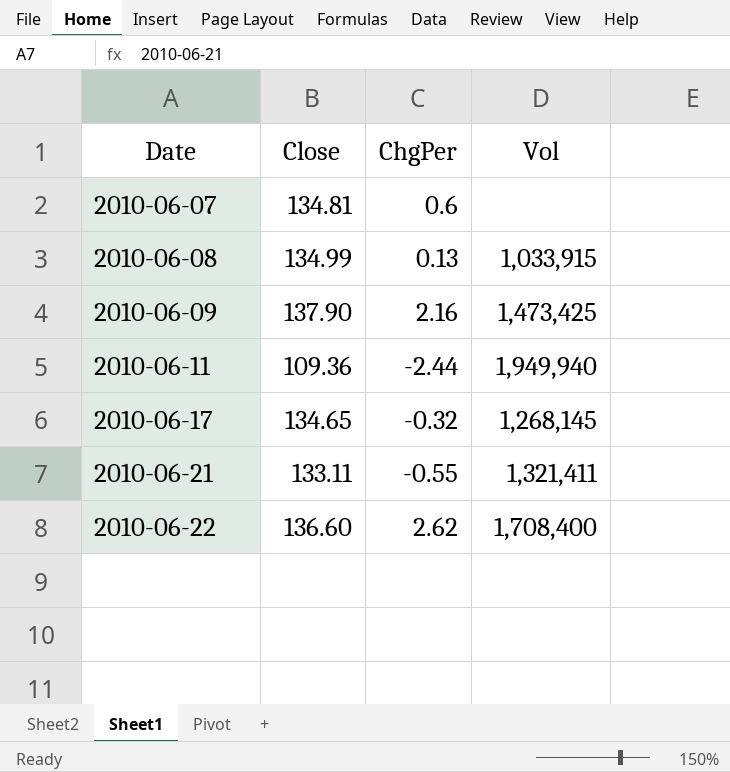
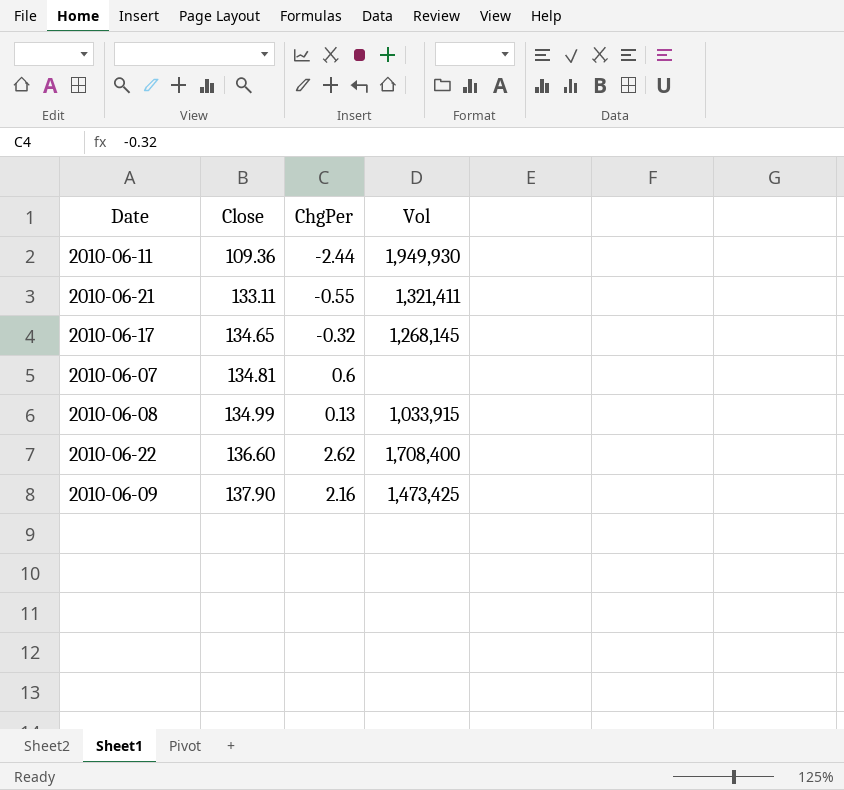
row order: Date ascending -> Close ascending
2010-06-11 | Vol: 1,949,940 -> 1,949,930

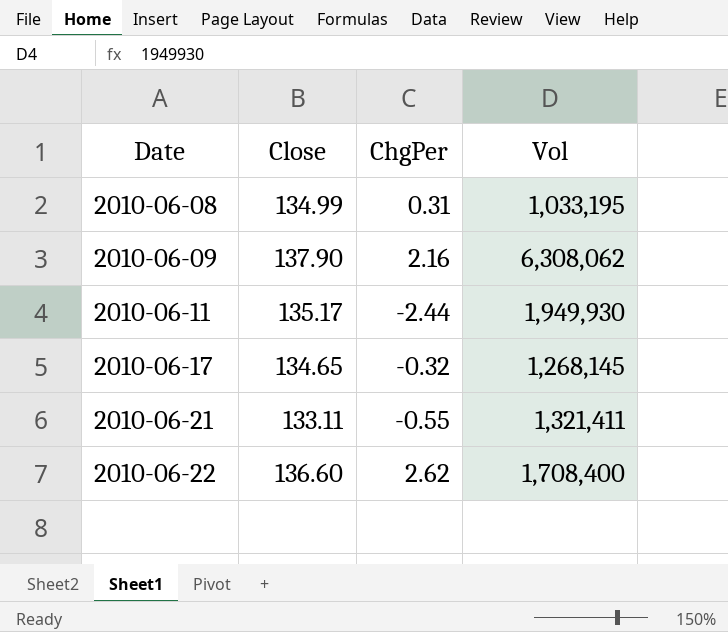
row order: Close ascending -> Date ascending
row 2010-06-07: 134.81 | 0.6 | none -> none
2010-06-08 | ChgPer: 0.13 -> 0.31
2010-06-08 | Vol: 1,033,915 -> 1,033,195
2010-06-09 | Vol: 1,473,425 -> 6,308,062
2010-06-11 | Close: 109.36 -> 135.17

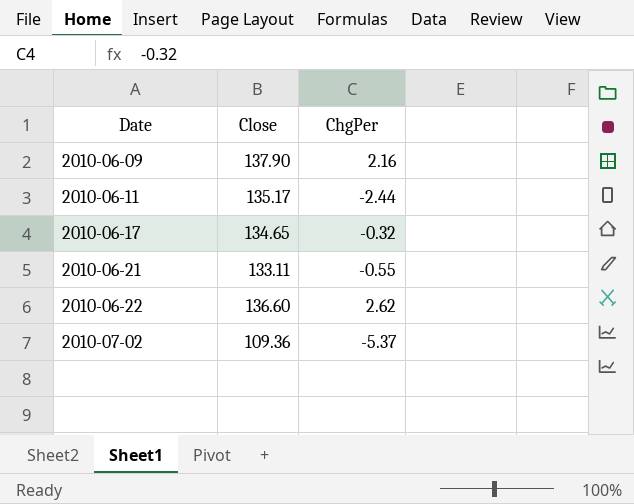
column Vol | position: 4 -> none
row 2010-06-08: 134.99 | 0.31 | 1,033,195 -> none
row 2010-07-02: none -> 109.36 | -5.37

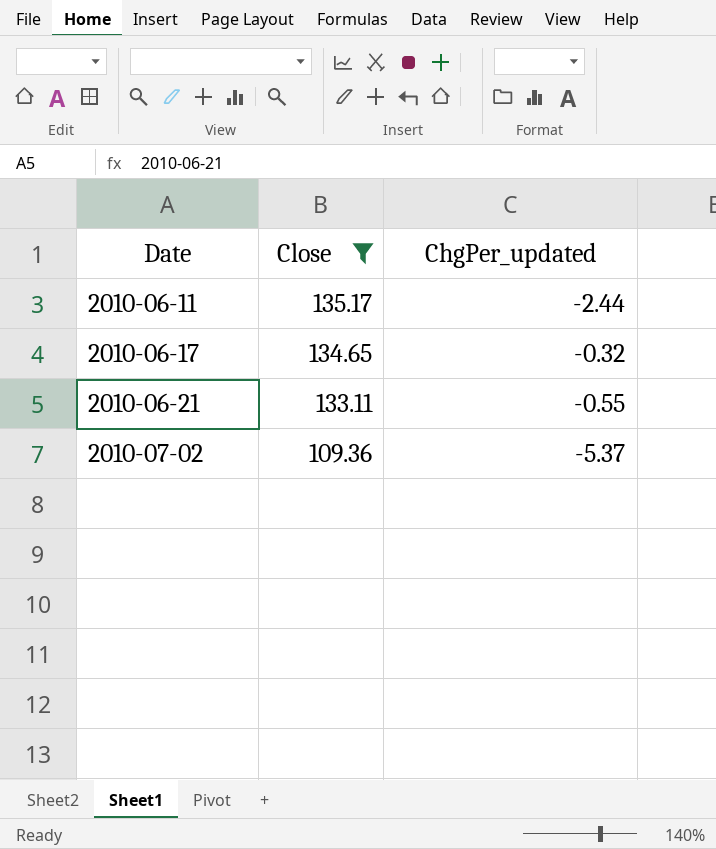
filter: none -> Close <= 135.17
column name: ChgPer -> ChgPer_updated

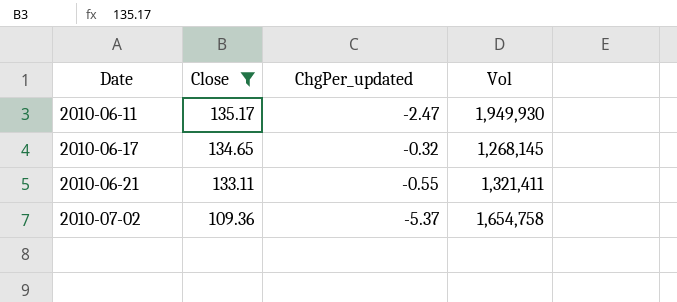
column Vol | position: none -> 4
2010-06-11 | ChgPer_updated: -2.44 -> -2.47

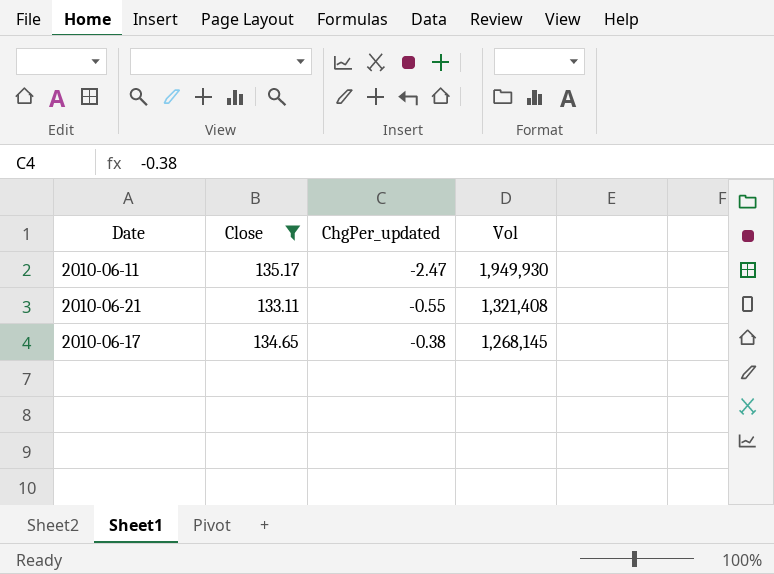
row order: Date ascending -> ChgPer_updated ascending
row 2010-07-02: 109.36 | -5.37 | 1,654,758 -> none
2010-06-21 | Vol: 1,321,411 -> 1,321,408
2010-06-17 | ChgPer_updated: -0.32 -> -0.38

